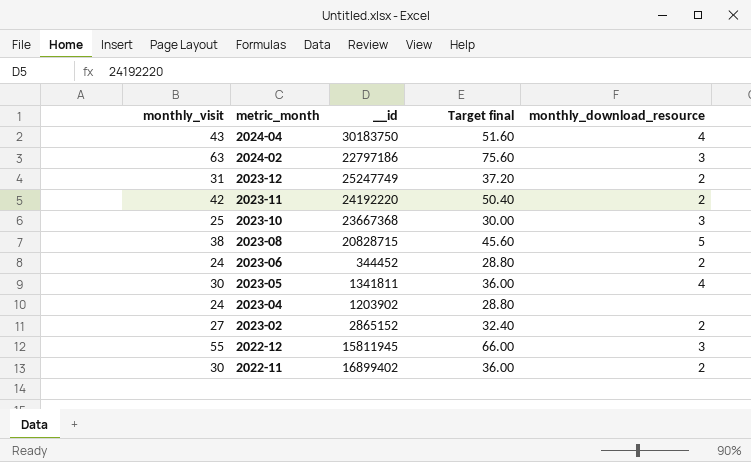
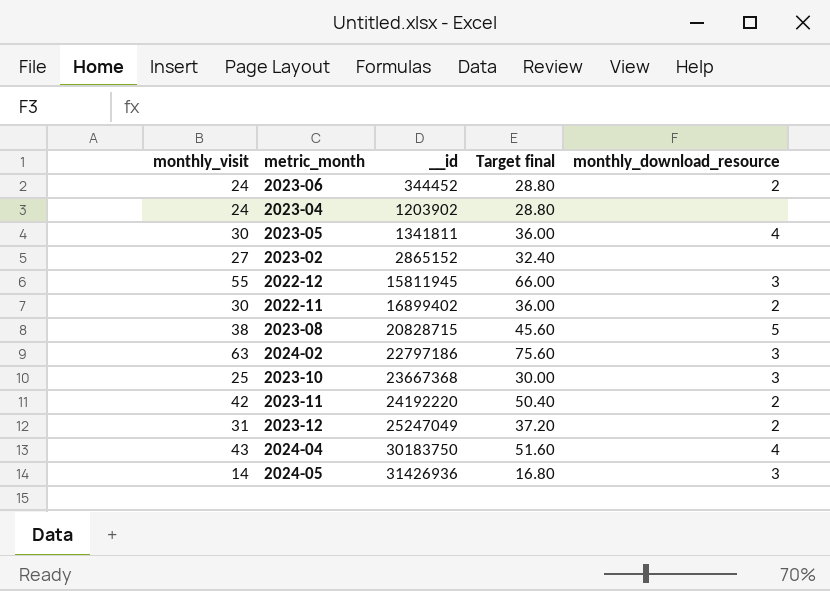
row order: metric_month descending -> __id ascending
2023-02 | monthly_download_resource: 2 -> none
2023-12 | __id: 25247749 -> 25247049
row 2024-05: none -> 14 | 31426936 | 16.80 | 3

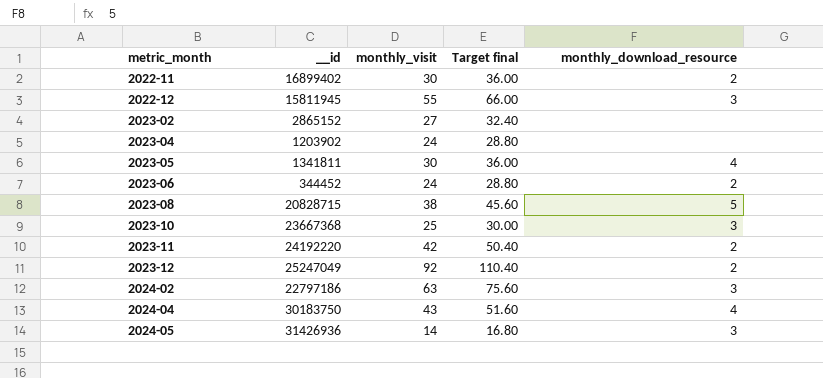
row order: __id ascending -> metric_month ascending
column monthly_visit | position: 1 -> 3
2023-12 | monthly_visit: 31 -> 92
2023-12 | Target final: 37.20 -> 110.40

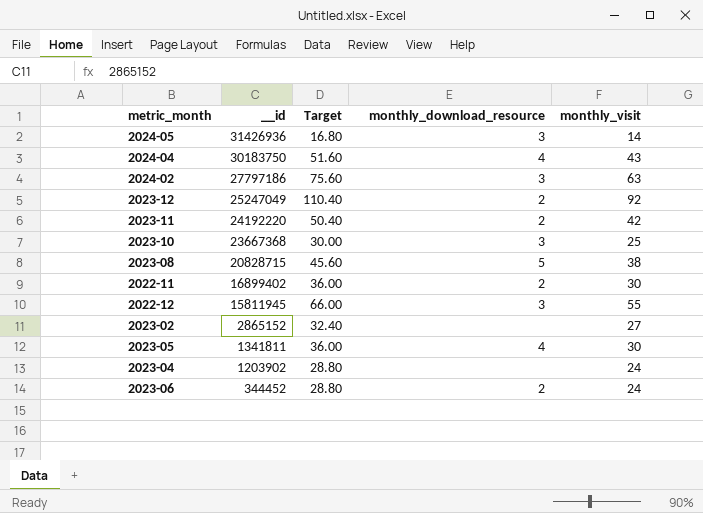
row order: metric_month ascending -> __id descending
column name: Target final -> Target
column monthly_visit | position: 3 -> 5
2024-02 | __id: 22797186 -> 27797186

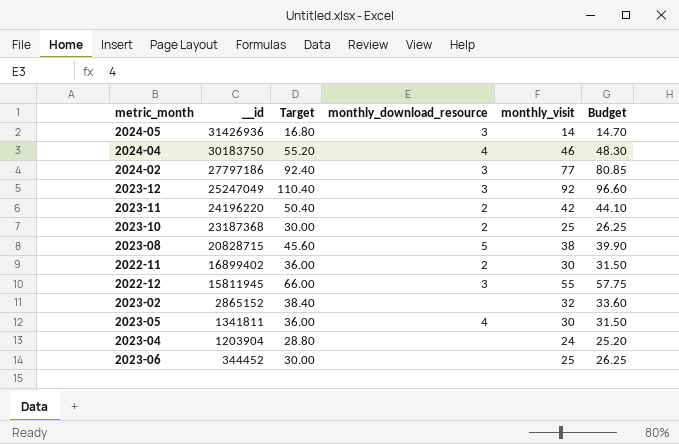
column Budget | formula: none -> [monthly_visit] * 1.05
2024-04 | Target: 51.60 -> 55.20
2024-04 | monthly_visit: 43 -> 46
2024-02 | Target: 75.60 -> 92.40
2024-02 | monthly_visit: 63 -> 77
2023-12 | monthly_download_resource: 2 -> 3
2023-11 | __id: 24192220 -> 24196220
2023-10 | __id: 23667368 -> 23187368
2023-10 | monthly_download_resource: 3 -> 2
2023-02 | Target: 32.40 -> 38.40
2023-02 | monthly_visit: 27 -> 32
2023-04 | __id: 1203902 -> 1203904
2023-06 | Target: 28.80 -> 30.00
2023-06 | monthly_download_resource: 2 -> none
2023-06 | monthly_visit: 24 -> 25

